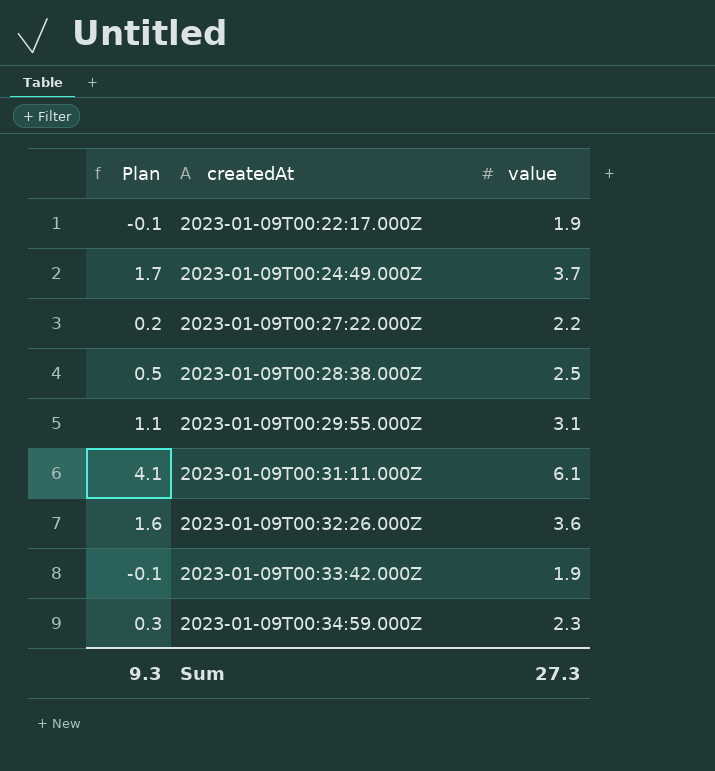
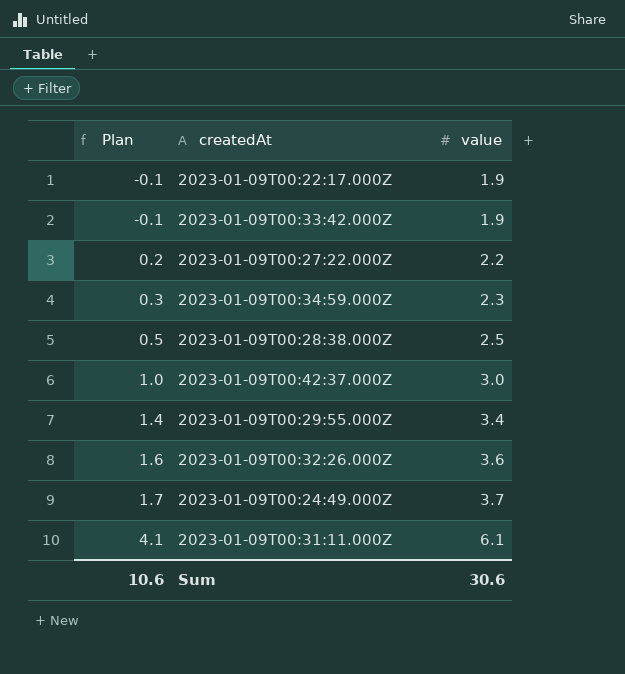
row order: createdAt ascending -> Plan ascending
row 2023-01-09T00:42:37.000Z: none -> 1.0 | 3.0
2023-01-09T00:29:55.000Z | Plan: 1.1 -> 1.4
2023-01-09T00:29:55.000Z | value: 3.1 -> 3.4
Sum | Plan: 9.3 -> 10.6
Sum | value: 27.3 -> 30.6

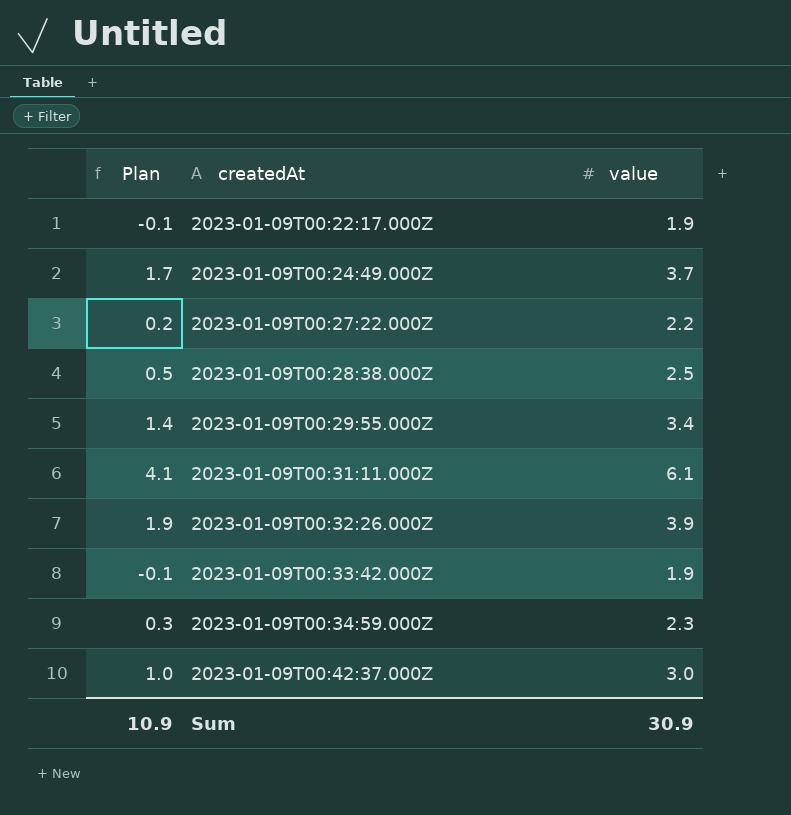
row order: Plan ascending -> createdAt ascending
2023-01-09T00:32:26.000Z | Plan: 1.6 -> 1.9
2023-01-09T00:32:26.000Z | value: 3.6 -> 3.9
Sum | Plan: 10.6 -> 10.9
Sum | value: 30.6 -> 30.9

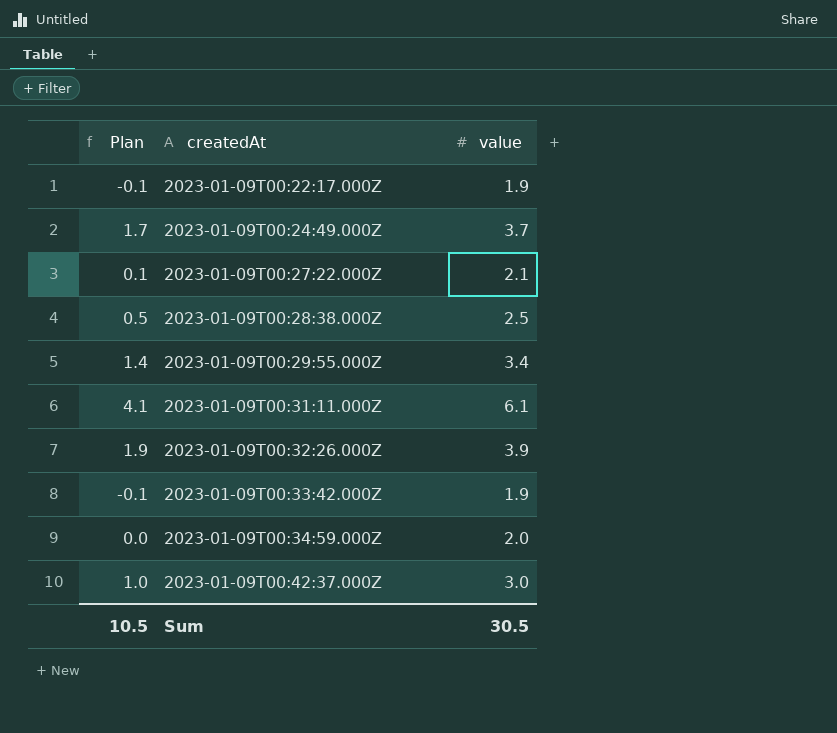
2023-01-09T00:27:22.000Z | Plan: 0.2 -> 0.1
2023-01-09T00:27:22.000Z | value: 2.2 -> 2.1
2023-01-09T00:34:59.000Z | Plan: 0.3 -> 0.0
2023-01-09T00:34:59.000Z | value: 2.3 -> 2.0
Sum | Plan: 10.9 -> 10.5
Sum | value: 30.9 -> 30.5

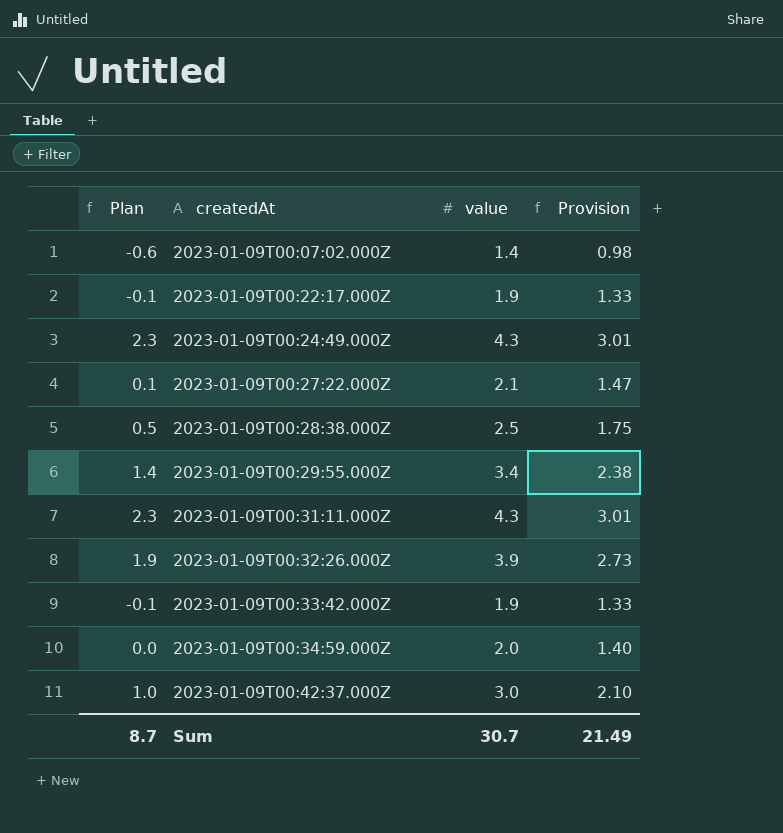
column Provision | formula: none -> [value] * 0.7
row 2023-01-09T00:07:02.000Z: none -> -0.6 | 1.4 | 0.98
2023-01-09T00:24:49.000Z | Plan: 1.7 -> 2.3
2023-01-09T00:24:49.000Z | value: 3.7 -> 4.3
2023-01-09T00:31:11.000Z | Plan: 4.1 -> 2.3
2023-01-09T00:31:11.000Z | value: 6.1 -> 4.3
Sum | Plan: 10.5 -> 8.7
Sum | value: 30.5 -> 30.7

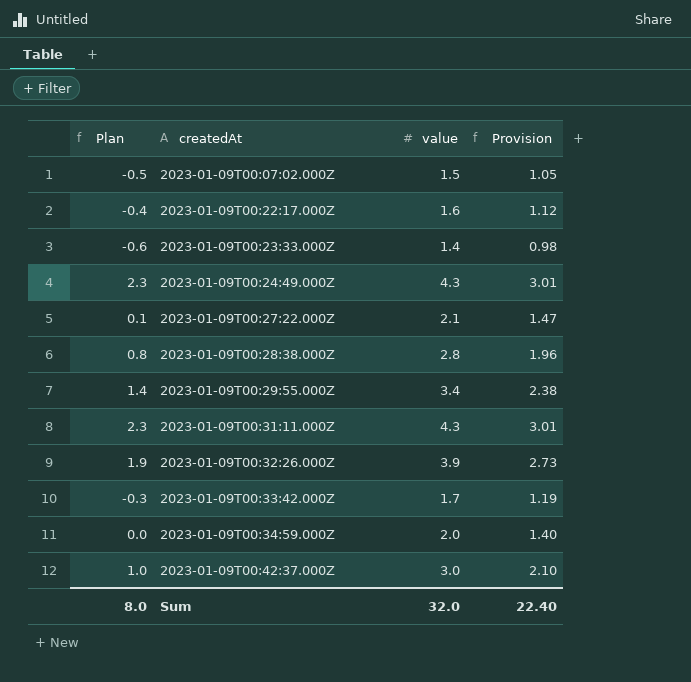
2023-01-09T00:07:02.000Z | Plan: -0.6 -> -0.5
2023-01-09T00:07:02.000Z | value: 1.4 -> 1.5
2023-01-09T00:07:02.000Z | Provision: 0.98 -> 1.05
2023-01-09T00:22:17.000Z | Plan: -0.1 -> -0.4
2023-01-09T00:22:17.000Z | value: 1.9 -> 1.6
2023-01-09T00:22:17.000Z | Provision: 1.33 -> 1.12
row 2023-01-09T00:23:33.000Z: none -> -0.6 | 1.4 | 0.98
2023-01-09T00:28:38.000Z | Plan: 0.5 -> 0.8
2023-01-09T00:28:38.000Z | value: 2.5 -> 2.8
2023-01-09T00:28:38.000Z | Provision: 1.75 -> 1.96
2023-01-09T00:33:42.000Z | Plan: -0.1 -> -0.3
2023-01-09T00:33:42.000Z | value: 1.9 -> 1.7
2023-01-09T00:33:42.000Z | Provision: 1.33 -> 1.19
Sum | Plan: 8.7 -> 8.0
Sum | value: 30.7 -> 32.0
Sum | Provision: 21.49 -> 22.40

